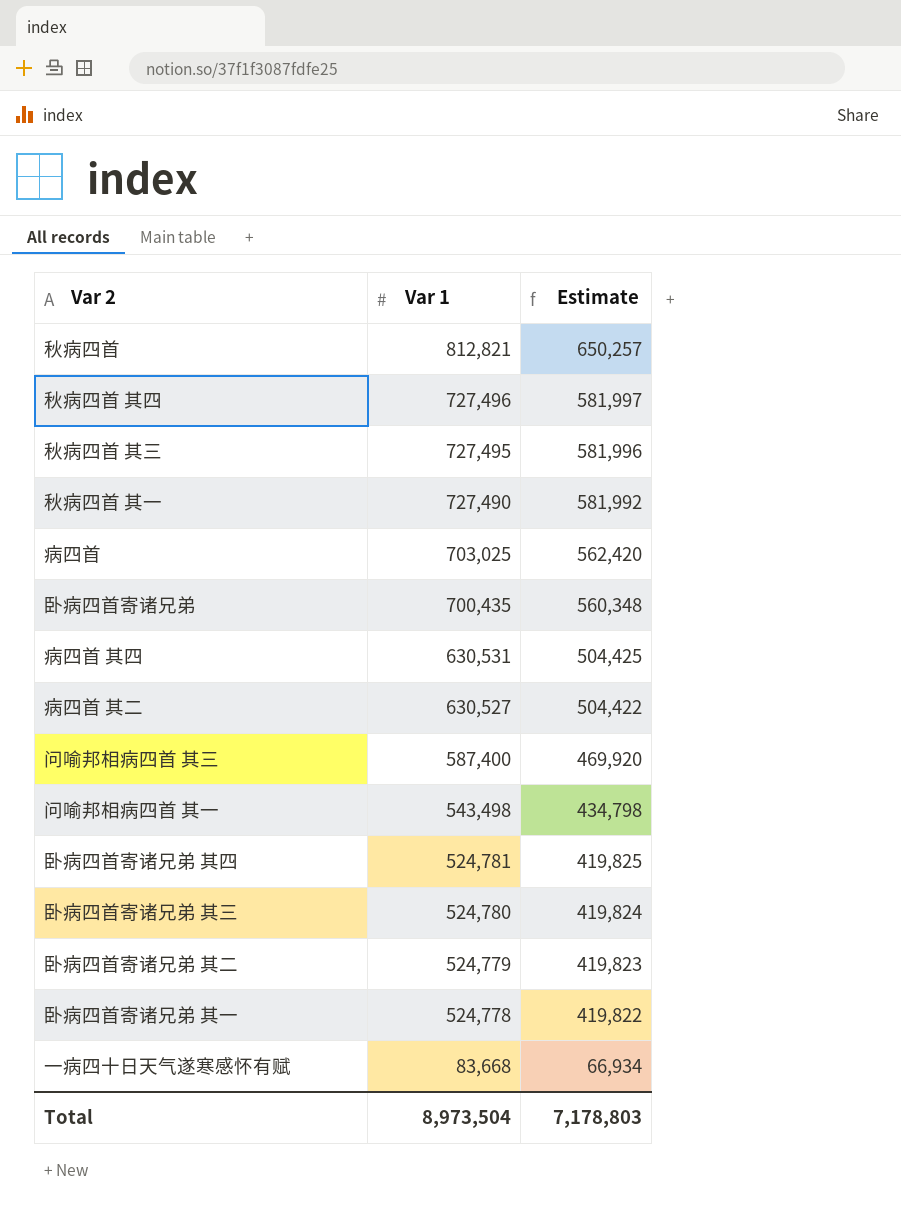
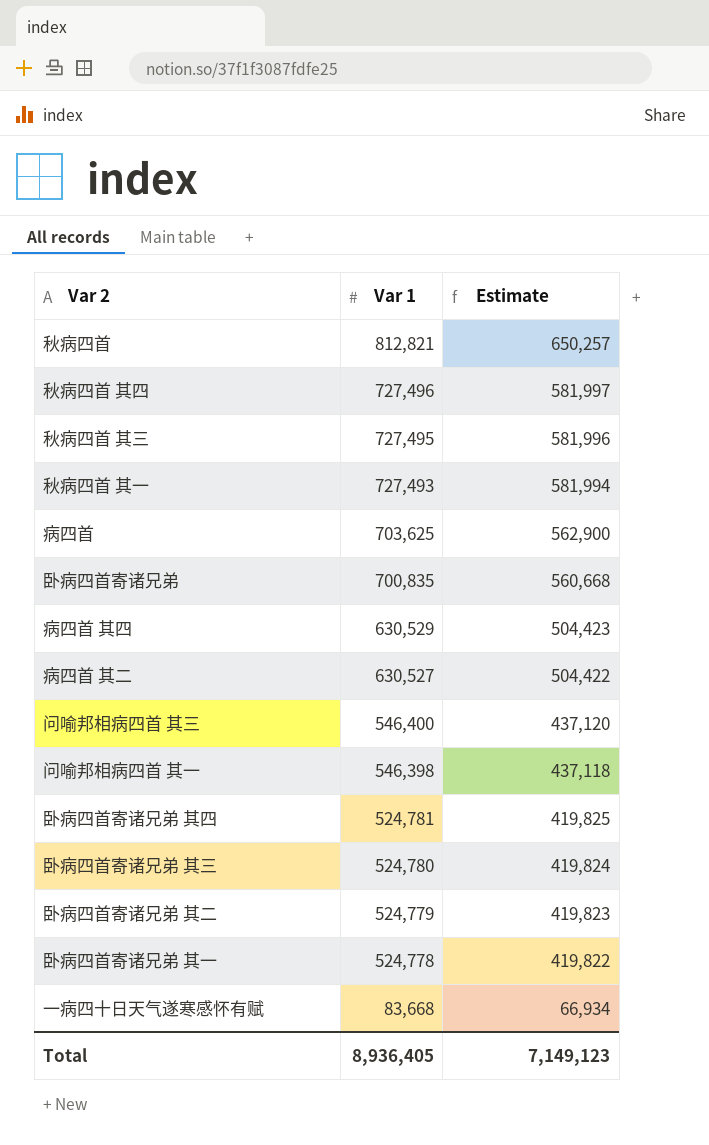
秋病四首 其一 | Var 1: 727,490 -> 727,493
秋病四首 其一 | Estimate: 581,992 -> 581,994
病四首 | Var 1: 703,025 -> 703,625
病四首 | Estimate: 562,420 -> 562,900
卧病四首寄诸兄弟 | Var 1: 700,435 -> 700,835
卧病四首寄诸兄弟 | Estimate: 560,348 -> 560,668
病四首 其四 | Var 1: 630,531 -> 630,529
病四首 其四 | Estimate: 504,425 -> 504,423
问喻邦相病四首 其三 | Var 1: 587,400 -> 546,400
问喻邦相病四首 其三 | Estimate: 469,920 -> 437,120
问喻邦相病四首 其一 | Var 1: 543,498 -> 546,398
问喻邦相病四首 其一 | Estimate: 434,798 -> 437,118
Total | Var 1: 8,973,504 -> 8,936,405
Total | Estimate: 7,178,803 -> 7,149,123

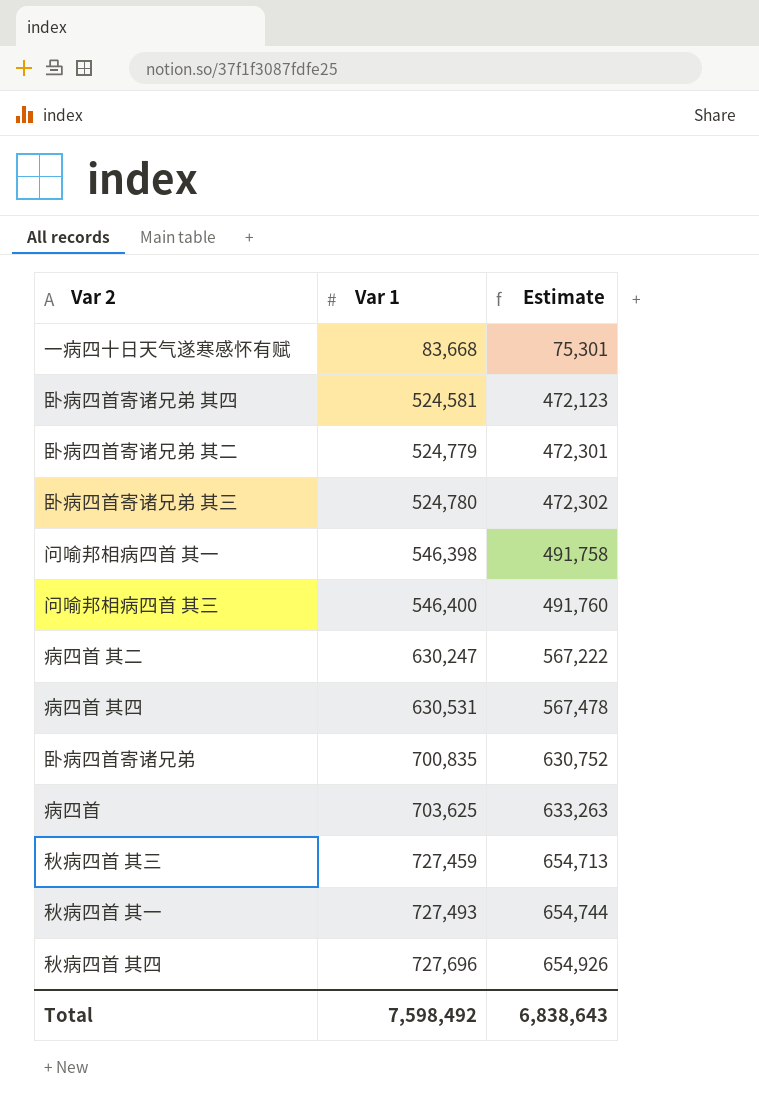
row order: Var 1 descending -> Var 1 ascending
column Estimate | formula: [Var 1] * 0.8 -> [Var 1] * 0.9
row 秋病四首: 812,821 | 650,257 -> none
row 卧病四首寄诸兄弟 其一: 524,778 | 419,822 -> none
卧病四首寄诸兄弟 其四 | Var 1: 524,781 -> 524,581
病四首 其二 | Var 1: 630,527 -> 630,247
病四首 其四 | Var 1: 630,529 -> 630,531
秋病四首 其三 | Var 1: 727,495 -> 727,459
秋病四首 其四 | Var 1: 727,496 -> 727,696
Total | Var 1: 8,936,405 -> 7,598,492
Total | Estimate: 7,149,123 -> 6,838,643

